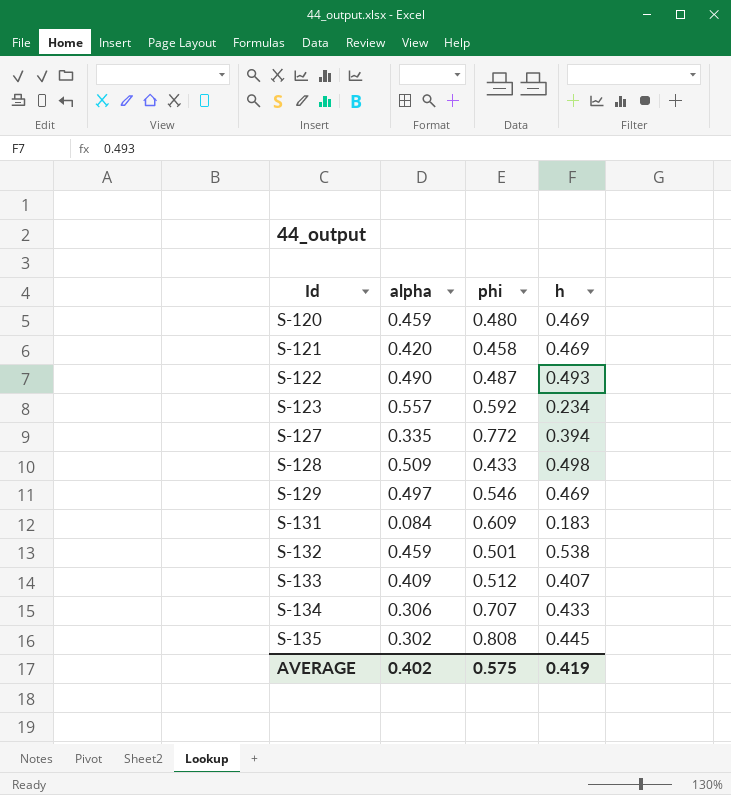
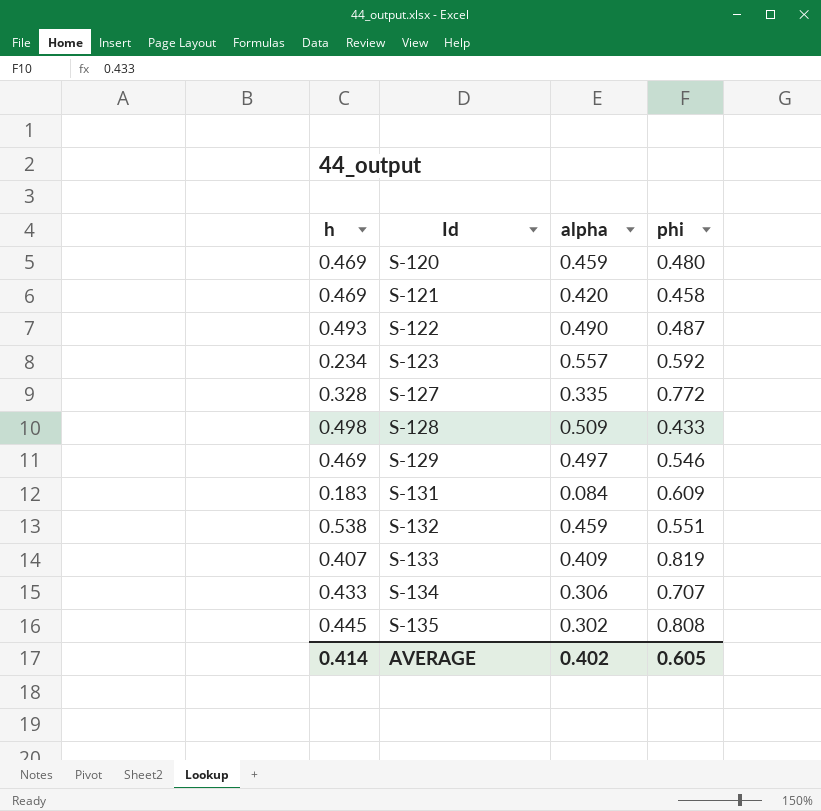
column h | position: 4 -> 1
S-127 | h: 0.394 -> 0.328
S-132 | phi: 0.501 -> 0.551
S-133 | phi: 0.512 -> 0.819
AVERAGE | h: 0.419 -> 0.414
AVERAGE | phi: 0.575 -> 0.605

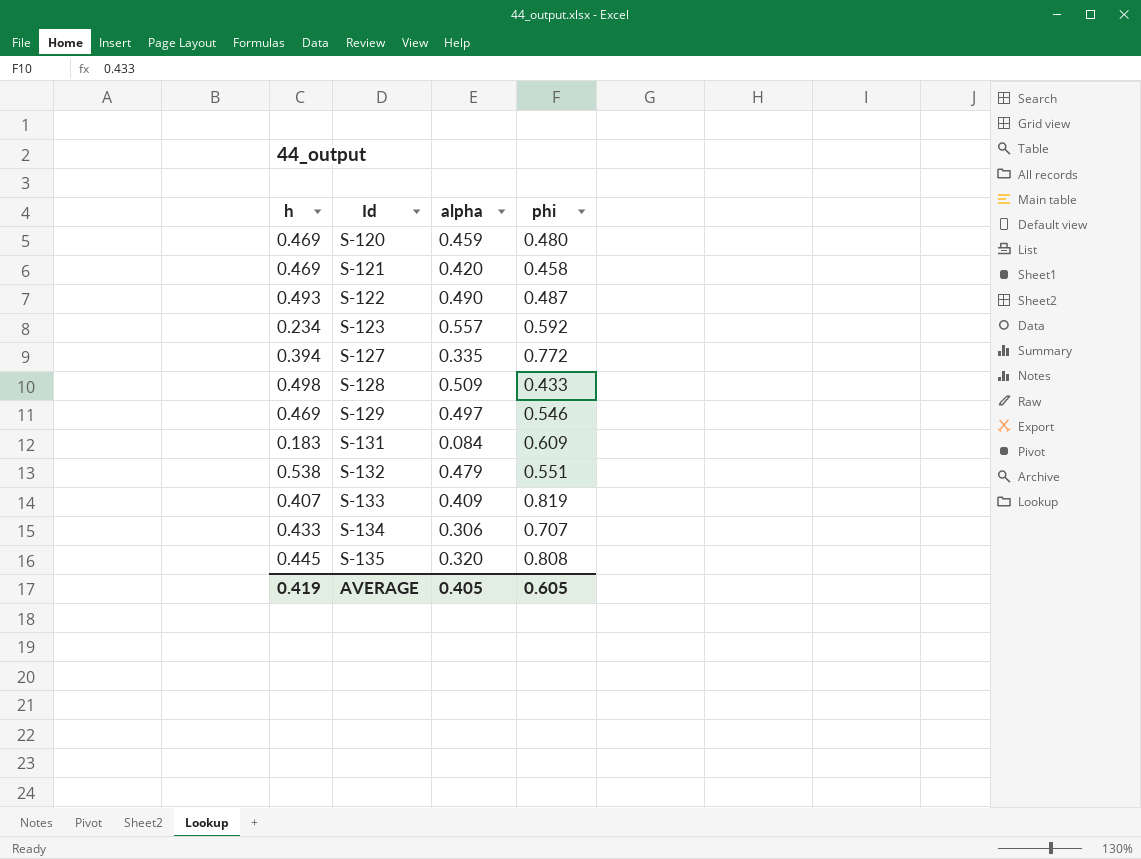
S-127 | h: 0.328 -> 0.394
S-132 | alpha: 0.459 -> 0.479
S-135 | alpha: 0.302 -> 0.320
AVERAGE | h: 0.414 -> 0.419
AVERAGE | alpha: 0.402 -> 0.405

